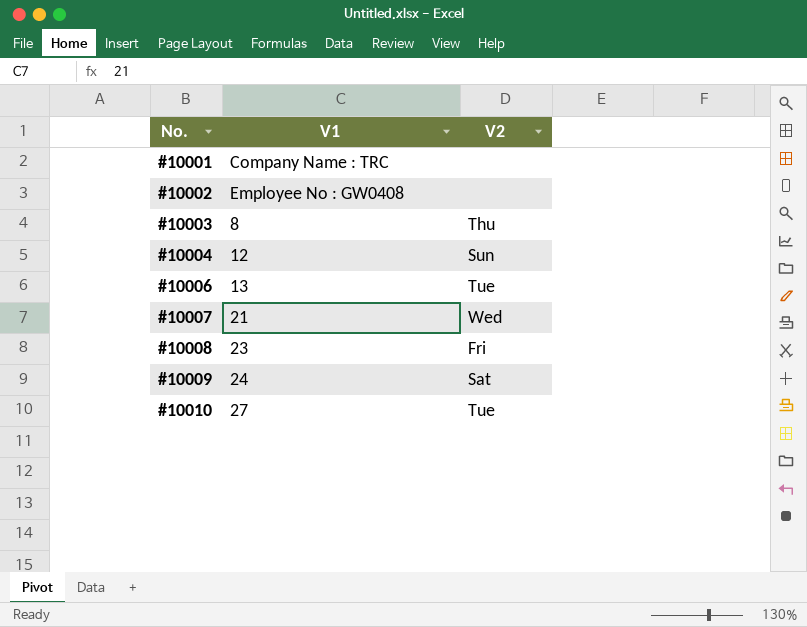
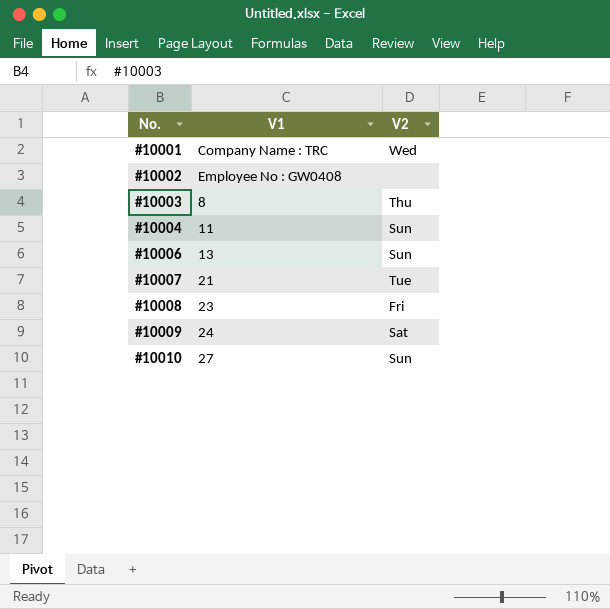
#10001 | V2: none -> Wed
#10004 | V1: 12 -> 11
#10006 | V2: Tue -> Sun
#10007 | V2: Wed -> Tue
#10010 | V2: Tue -> Sun

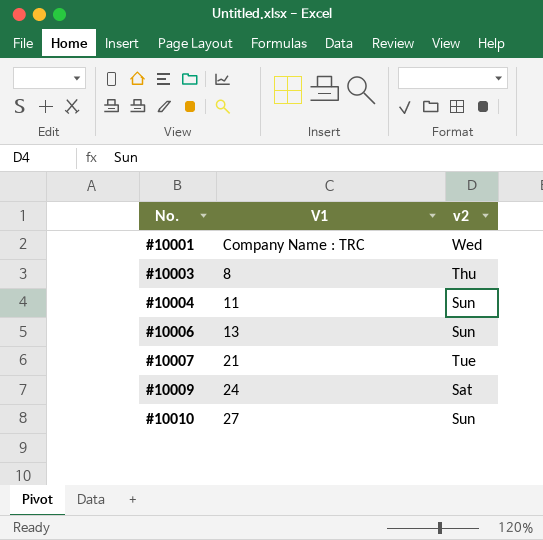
column name: V2 -> v2
row #10002: Employee No : GW0408 | none -> none
row #10008: 23 | Fri -> none

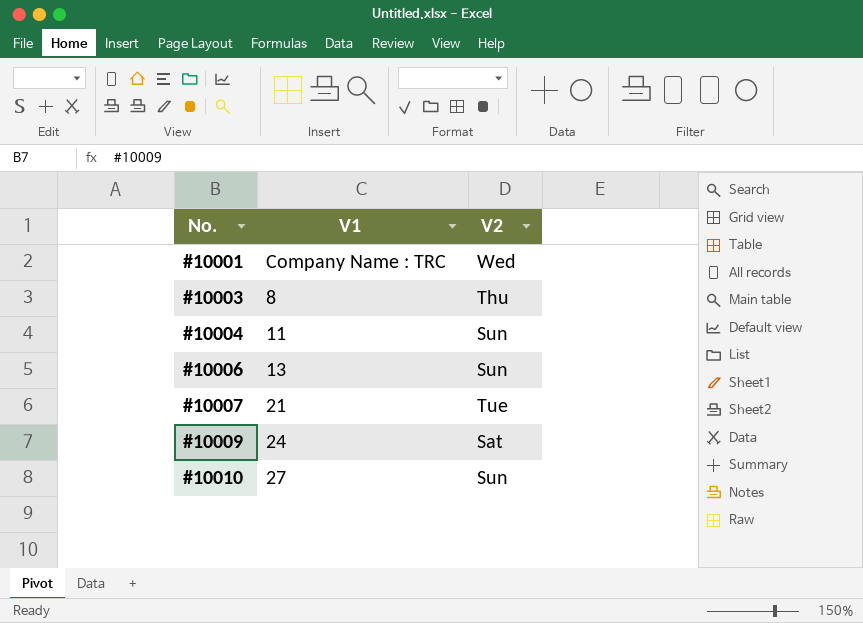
column name: v2 -> V2

